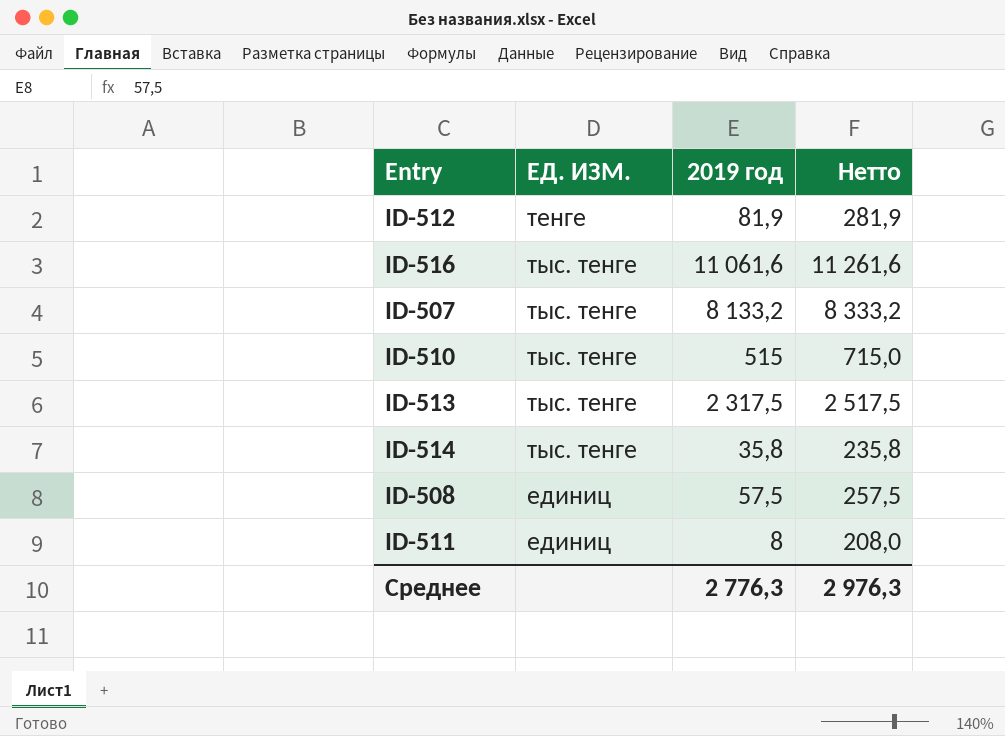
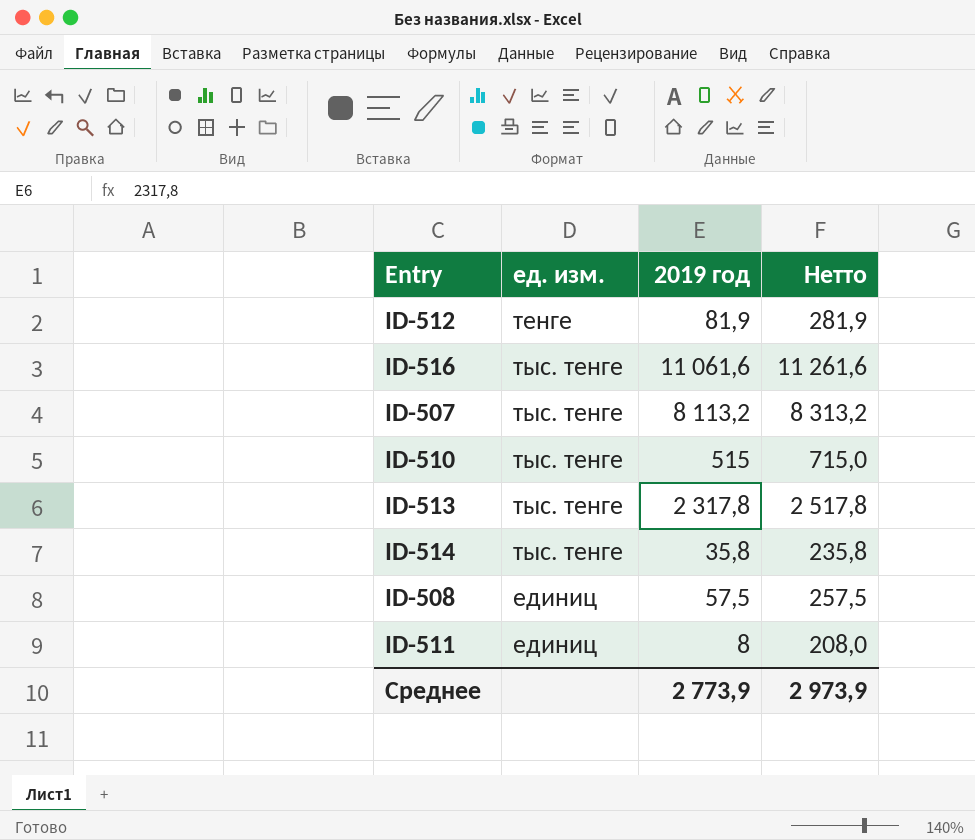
column name: ЕД. ИЗМ. -> ед. изм.
ID-507 | 2019 год: 8 133,2 -> 8 113,2
ID-507 | Нетто: 8 333,2 -> 8 313,2
ID-513 | 2019 год: 2 317,5 -> 2 317,8
ID-513 | Нетто: 2 517,5 -> 2 517,8
Среднее | 2019 год: 2 776,3 -> 2 773,9
Среднее | Нетто: 2 976,3 -> 2 973,9

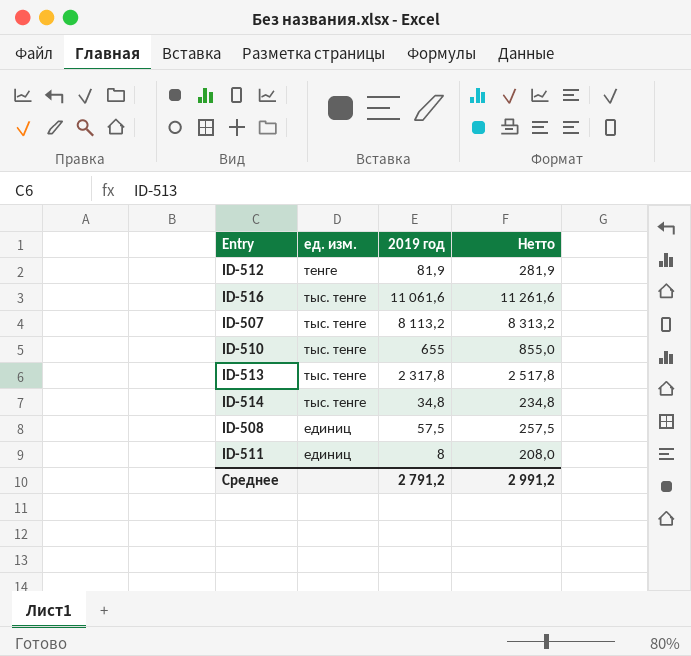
ID-510 | 2019 год: 515 -> 655
ID-510 | Нетто: 715,0 -> 855,0
ID-514 | 2019 год: 35,8 -> 34,8
ID-514 | Нетто: 235,8 -> 234,8
Среднее | 2019 год: 2 773,9 -> 2 791,2
Среднее | Нетто: 2 973,9 -> 2 991,2

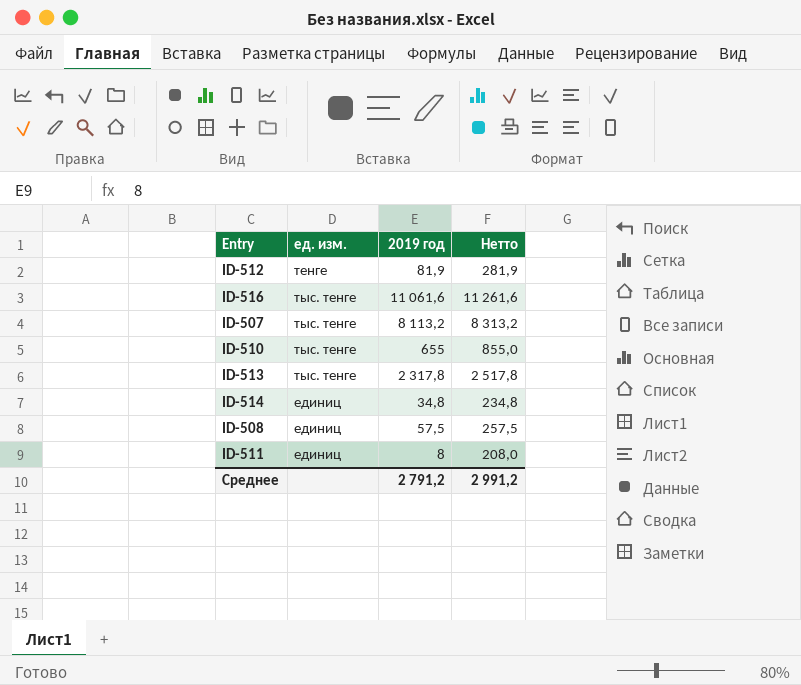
ID-514 | ед. изм.: тыс. тенге -> единиц

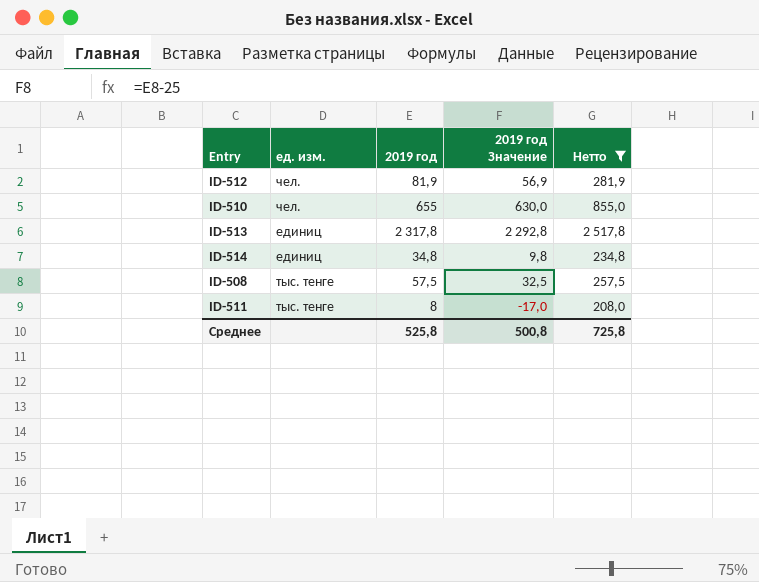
filter: none -> Нетто <= 2 517,8
column 2019 год Значение | formula: none -> [2019 год] - 25
ID-512 | ед. изм.: тенге -> чел.
ID-510 | ед. изм.: тыс. тенге -> чел.
ID-513 | ед. изм.: тыс. тенге -> единиц
ID-508 | ед. изм.: единиц -> тыс. тенге
ID-511 | ед. изм.: единиц -> тыс. тенге
Среднее | 2019 год: 2 791,2 -> 525,8
Среднее | Нетто: 2 991,2 -> 725,8

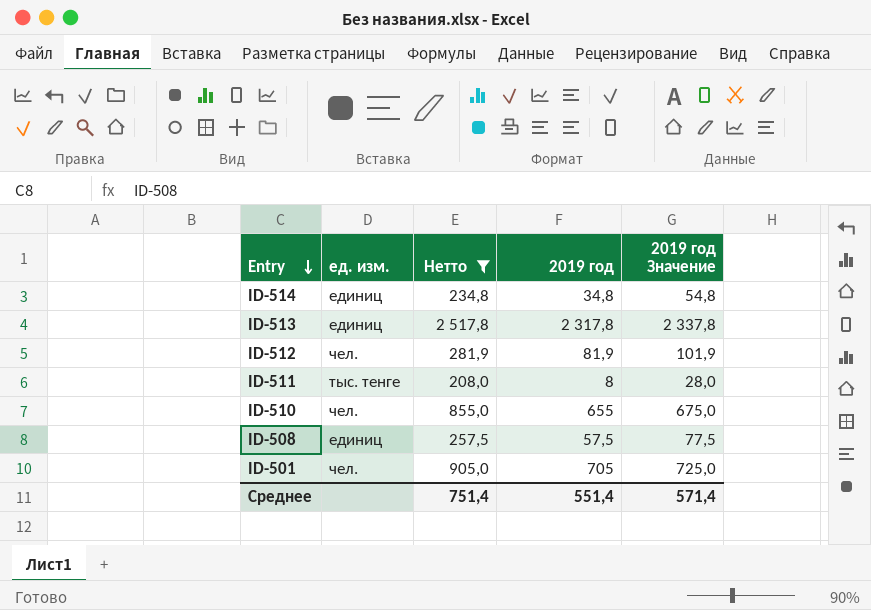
row order: none -> Entry descending
column Нетто | position: 5 -> 3
column 2019 год Значение | formula: [2019 год] - 25 -> [2019 год] + 20
ID-508 | ед. изм.: тыс. тенге -> единиц
row ID-501: none -> чел. | 905,0 | 705 | 725,0
Среднее | Нетто: 725,8 -> 751,4
Среднее | 2019 год: 525,8 -> 551,4
Среднее | 2019 год Значение: 500,8 -> 571,4

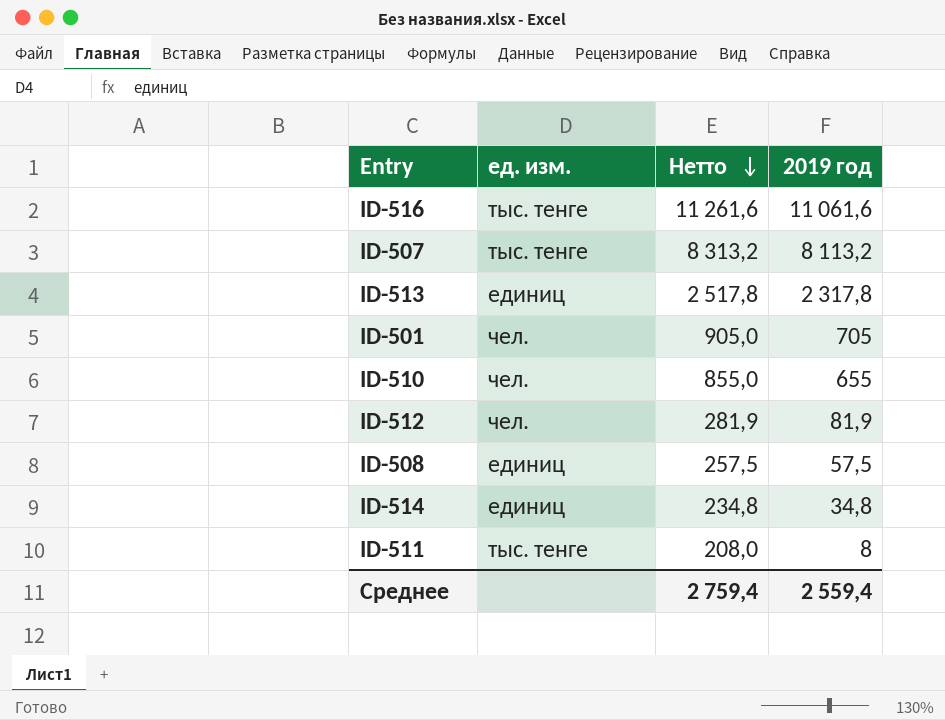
filter: Нетто <= 2 517,8 -> none
row order: Entry descending -> Нетто descending
column 2019 год Значение | formula: [2019 год] + 20 -> none
Среднее | Нетто: 751,4 -> 2 759,4
Среднее | 2019 год: 551,4 -> 2 559,4

